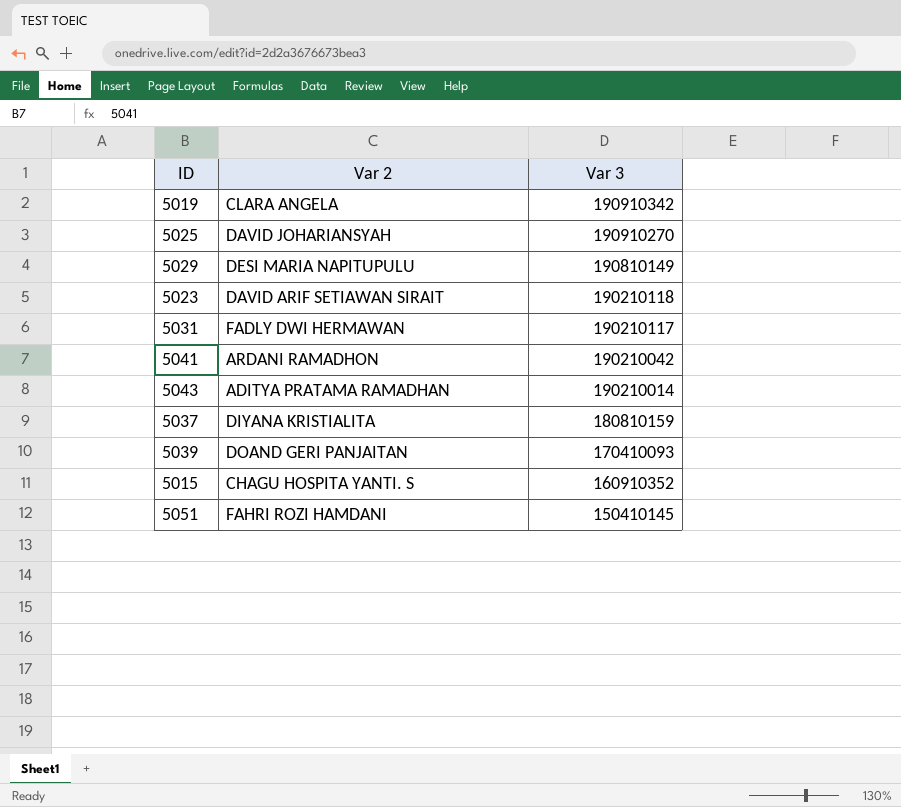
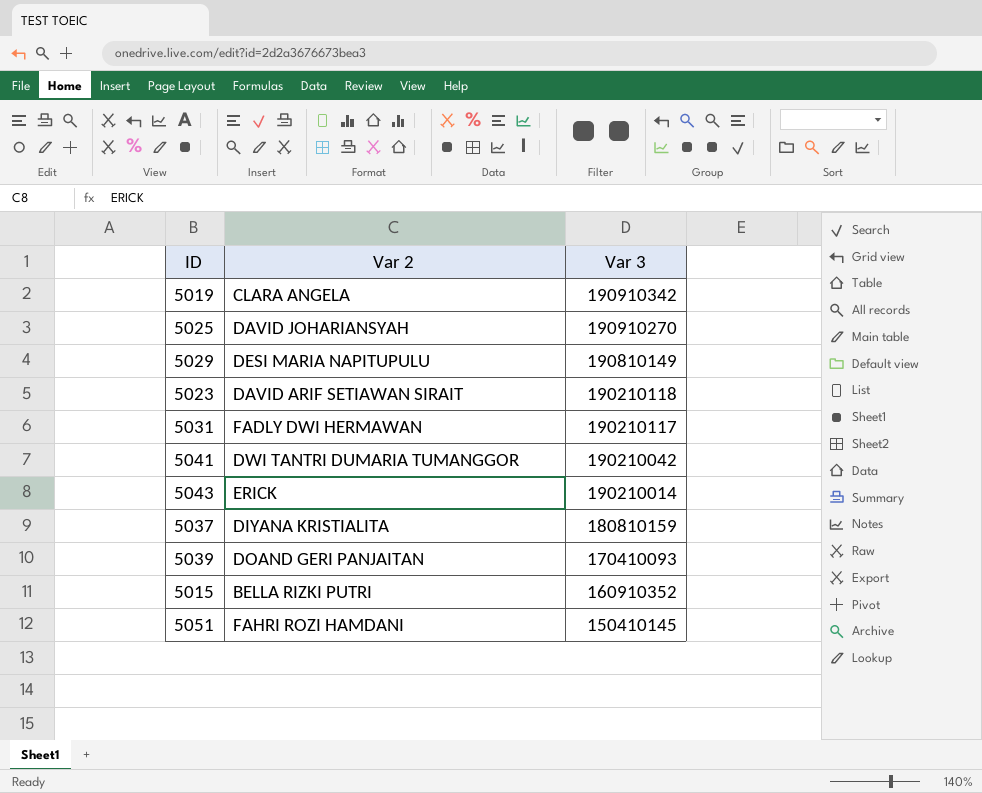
5041 | Var 2: ARDANI RAMADHON -> DWI TANTRI DUMARIA TUMANGGOR
5043 | Var 2: ADITYA PRATAMA RAMADHAN -> ERICK
5015 | Var 2: CHAGU HOSPITA YANTI. S -> BELLA RIZKI PUTRI

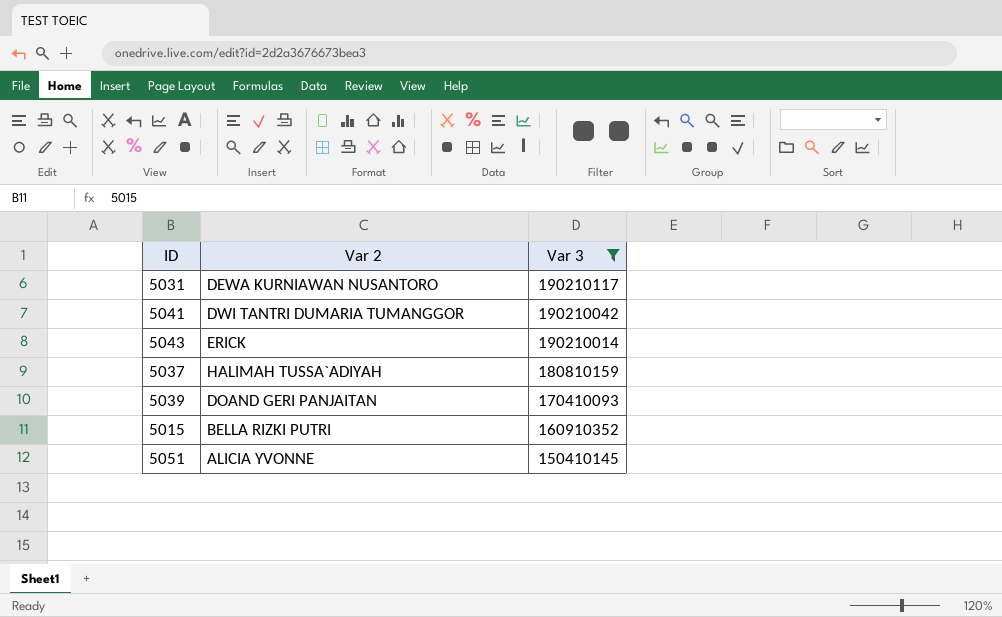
filter: none -> Var 3 <= 190210117
5031 | Var 2: FADLY DWI HERMAWAN -> DEWA KURNIAWAN NUSANTORO
5037 | Var 2: DIYANA KRISTIALITA -> HALIMAH TUSSA`ADIYAH
5051 | Var 2: FAHRI ROZI HAMDANI -> ALICIA YVONNE

